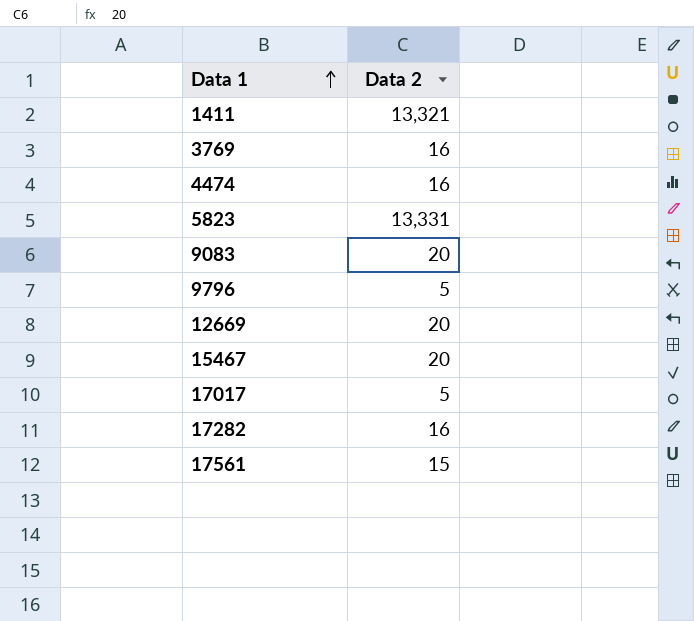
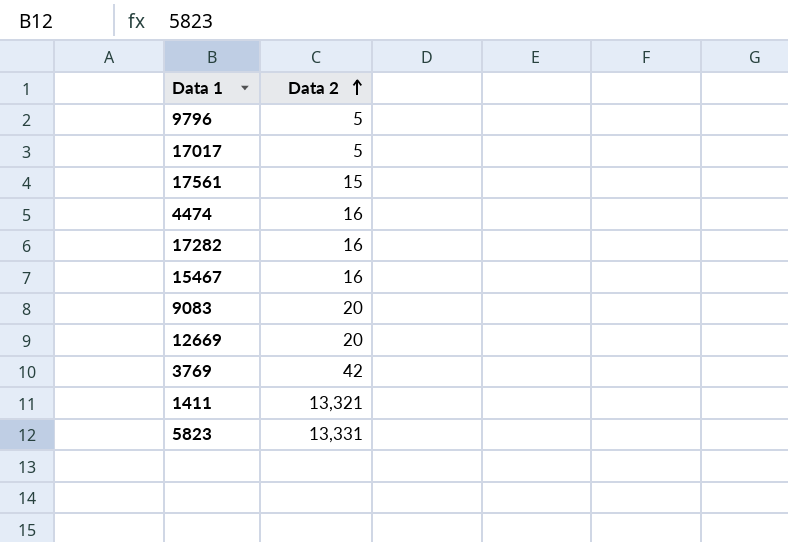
row order: Data 1 ascending -> Data 2 ascending
15467 | Data 2: 20 -> 16
3769 | Data 2: 16 -> 42

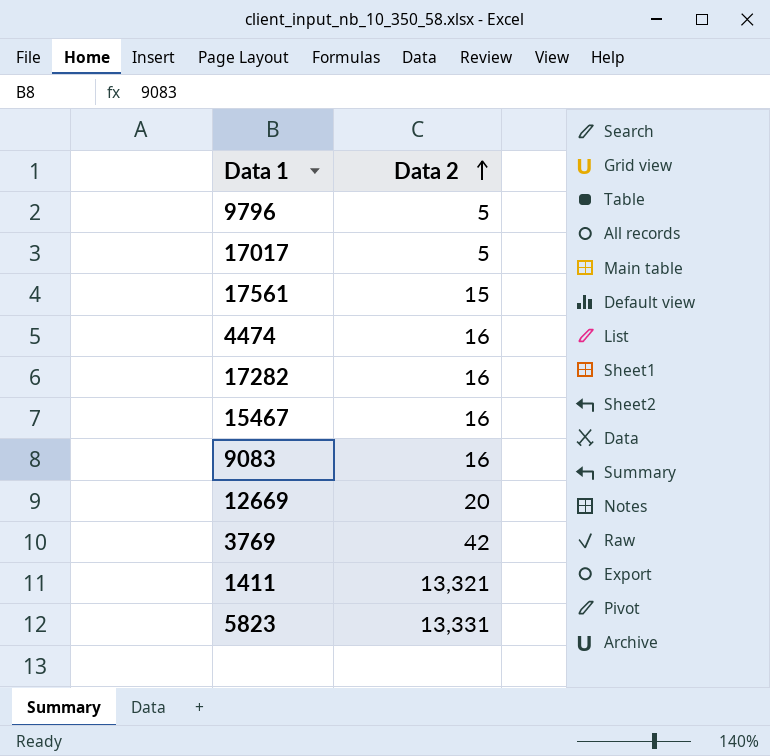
9083 | Data 2: 20 -> 16

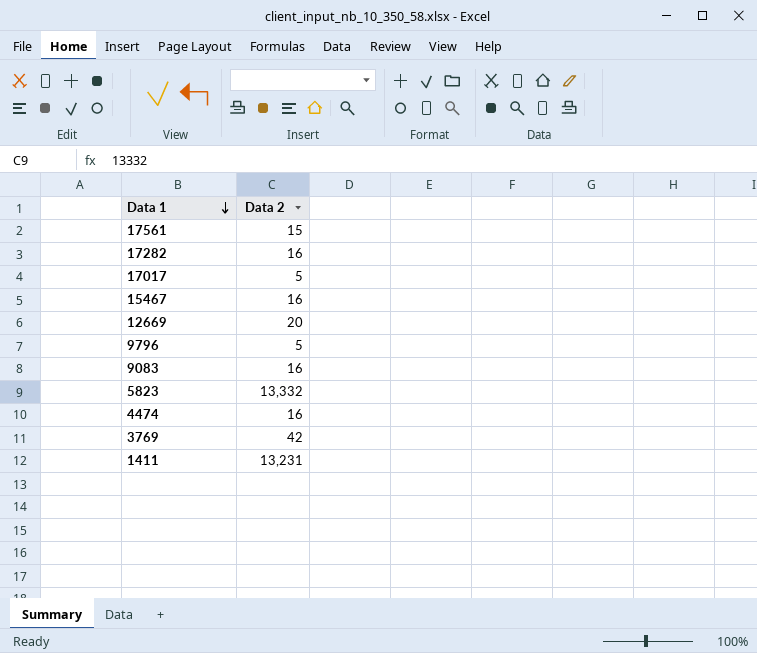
row order: Data 2 ascending -> Data 1 descending
5823 | Data 2: 13,331 -> 13,332
1411 | Data 2: 13,321 -> 13,231

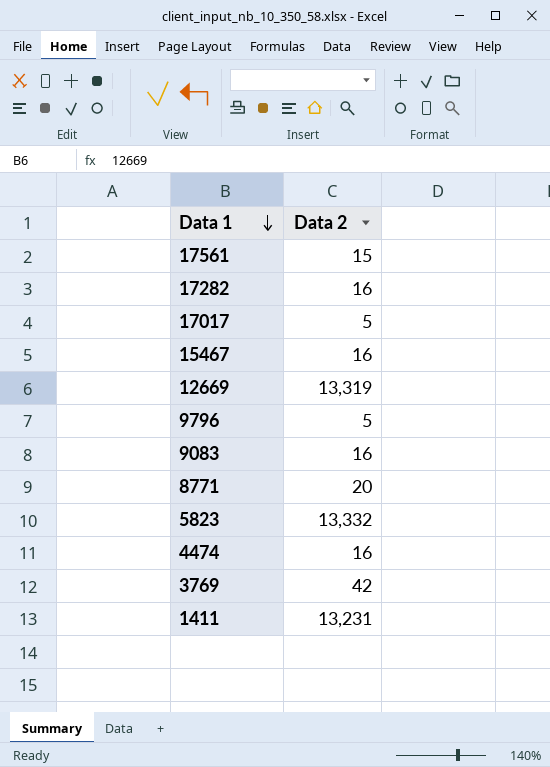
12669 | Data 2: 20 -> 13,319
row 8771: none -> 20

